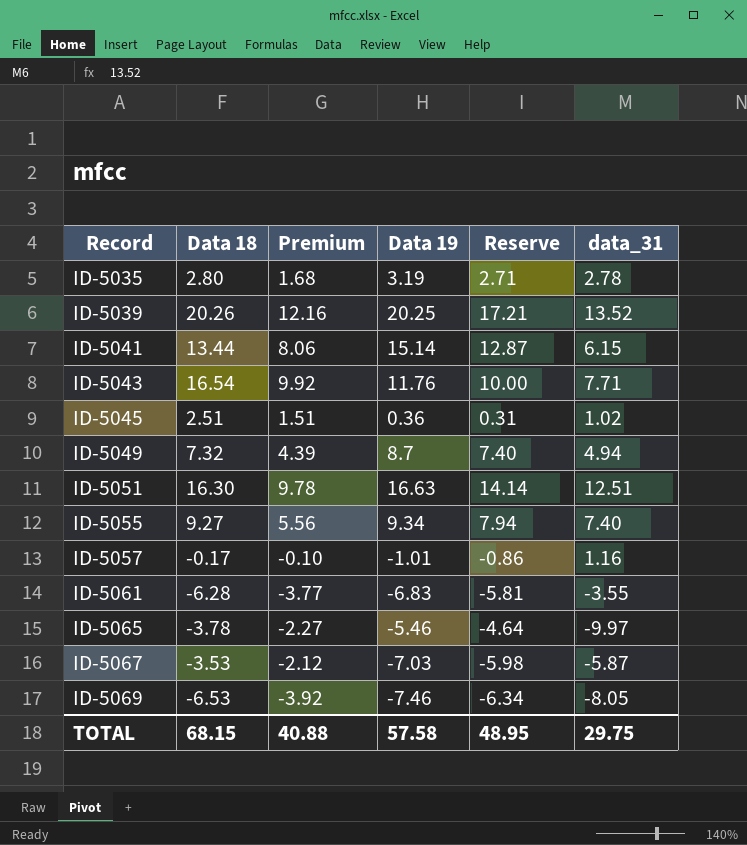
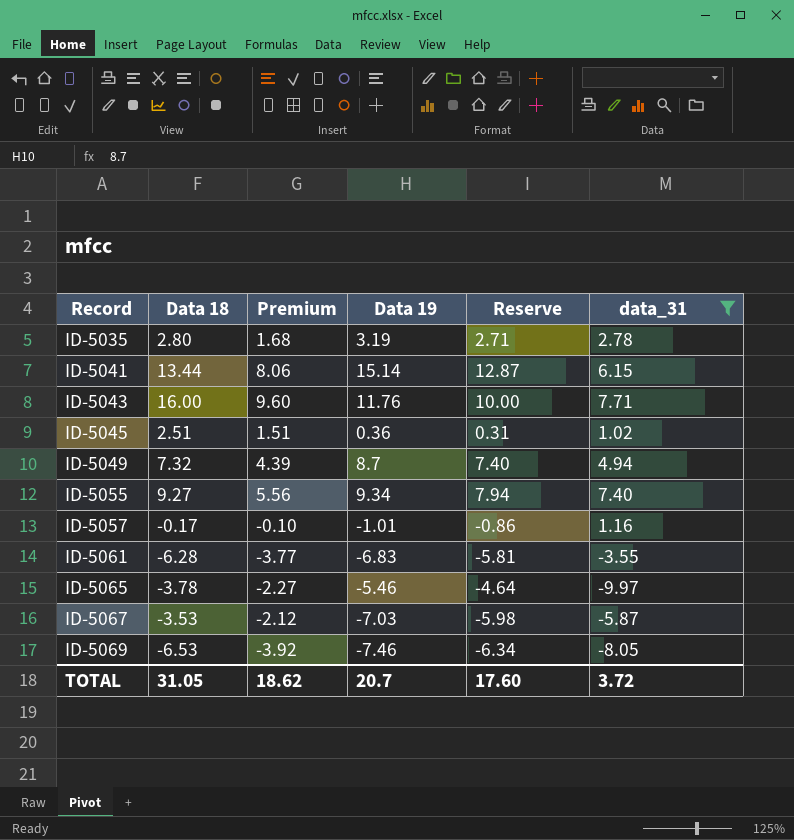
filter: none -> data_31 <= 7.71
ID-5043 | Data 18: 16.54 -> 16.00
ID-5043 | Premium: 9.92 -> 9.60
TOTAL | Data 18: 68.15 -> 31.05
TOTAL | Premium: 40.88 -> 18.62
TOTAL | Data 19: 57.58 -> 20.7
TOTAL | Reserve: 48.95 -> 17.60
TOTAL | data_31: 29.75 -> 3.72

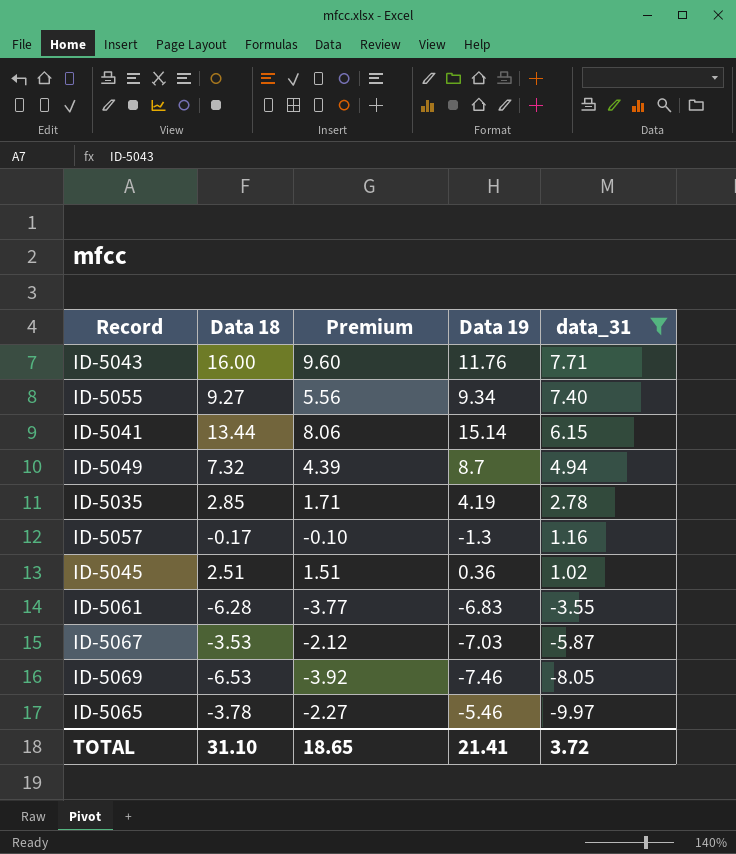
row order: Record ascending -> data_31 descending
column Reserve | formula: [Data 19] * 0.85 -> none
ID-5035 | Data 18: 2.80 -> 2.85
ID-5035 | Premium: 1.68 -> 1.71
ID-5035 | Data 19: 3.19 -> 4.19
ID-5057 | Data 19: -1.01 -> -1.3
TOTAL | Data 18: 31.05 -> 31.10
TOTAL | Premium: 18.62 -> 18.65
TOTAL | Data 19: 20.7 -> 21.41

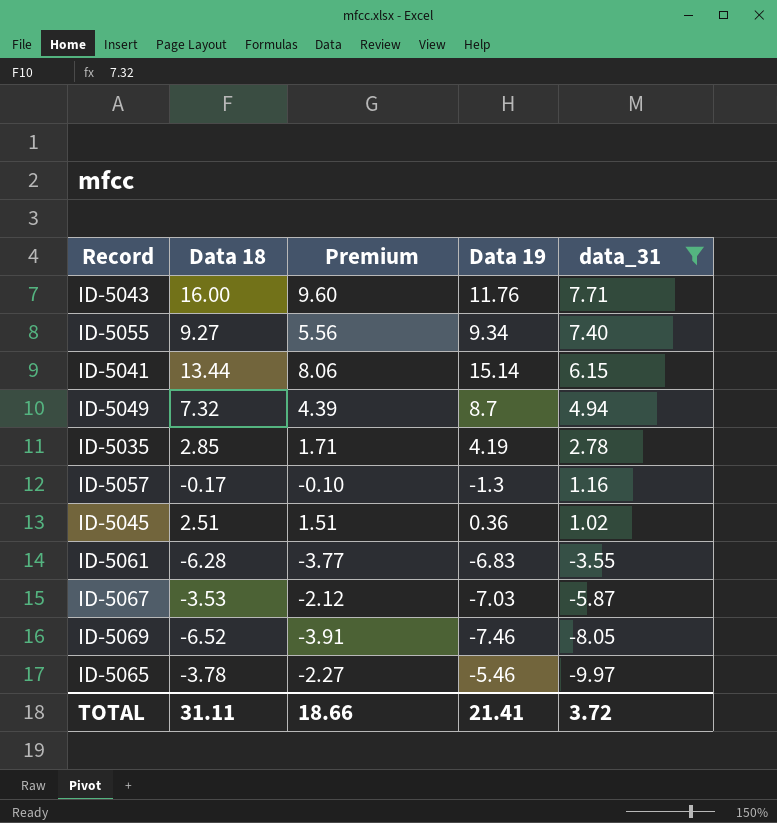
ID-5069 | Data 18: -6.53 -> -6.52
ID-5069 | Premium: -3.92 -> -3.91
TOTAL | Data 18: 31.10 -> 31.11
TOTAL | Premium: 18.65 -> 18.66

